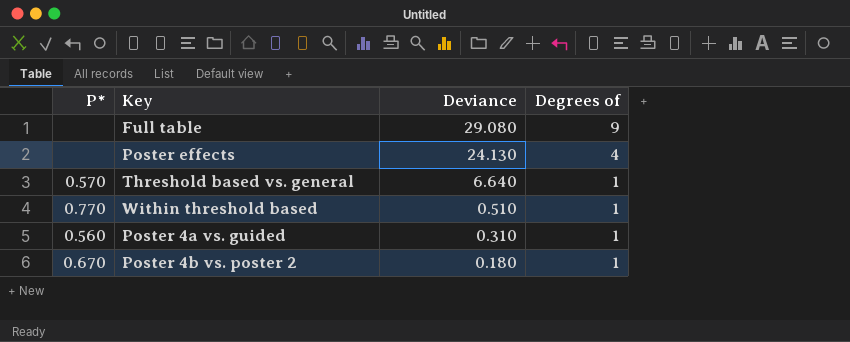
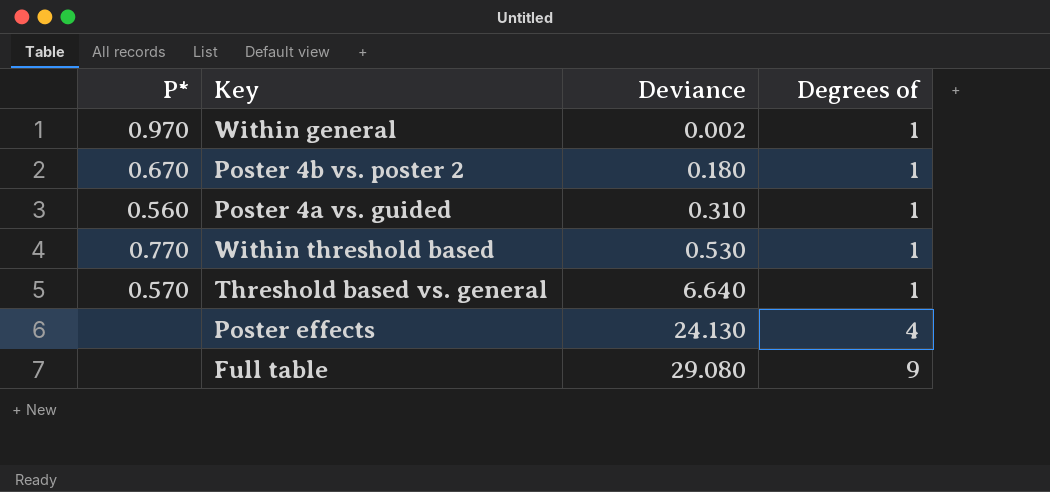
row order: Deviance descending -> Deviance ascending
row Within general: none -> 0.970 | 0.002 | 1
Within threshold based | Deviance: 0.510 -> 0.530

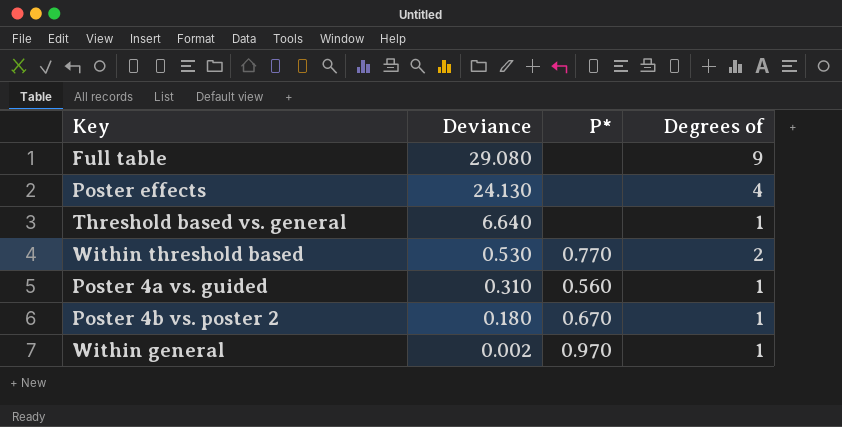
row order: Deviance ascending -> Deviance descending
column P* | position: 1 -> 3
Threshold based vs. general | P*: 0.570 -> none
Within threshold based | Degrees of: 1 -> 2

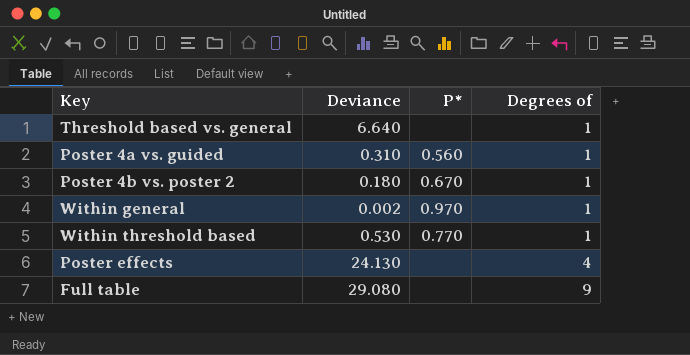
row order: Deviance descending -> Degrees of ascending
Within threshold based | Degrees of: 2 -> 1

